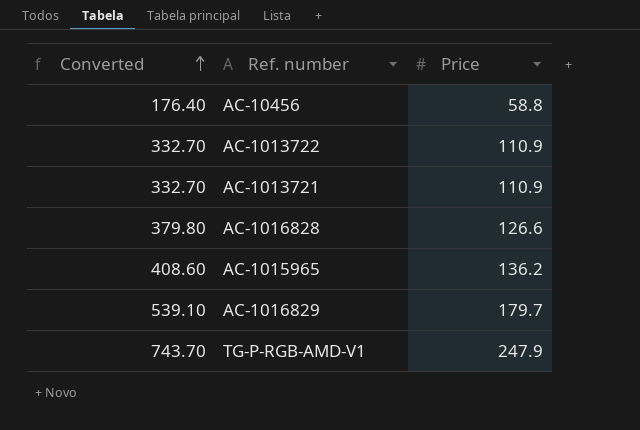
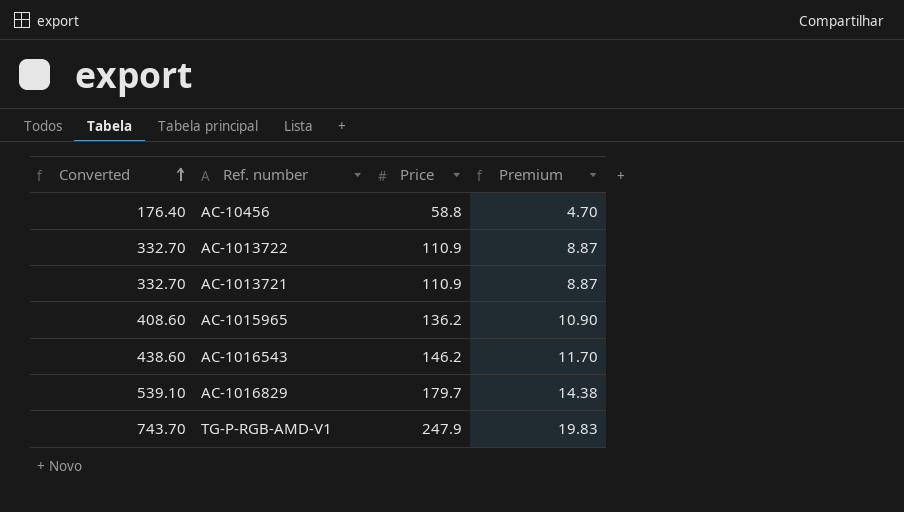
column Premium | formula: none -> [Price] * 0.08
row AC-1016828: 379.80 | 126.6 -> none
row AC-1016543: none -> 438.60 | 146.2 | 11.70

